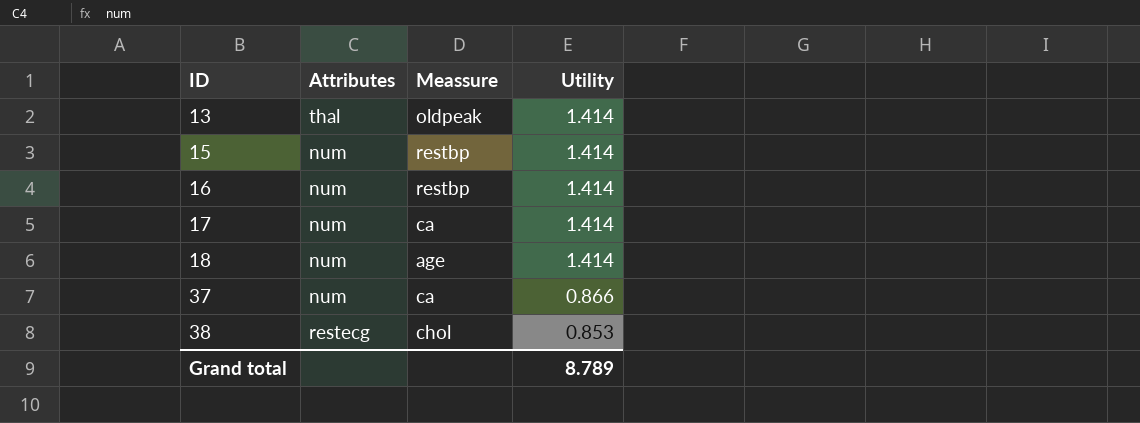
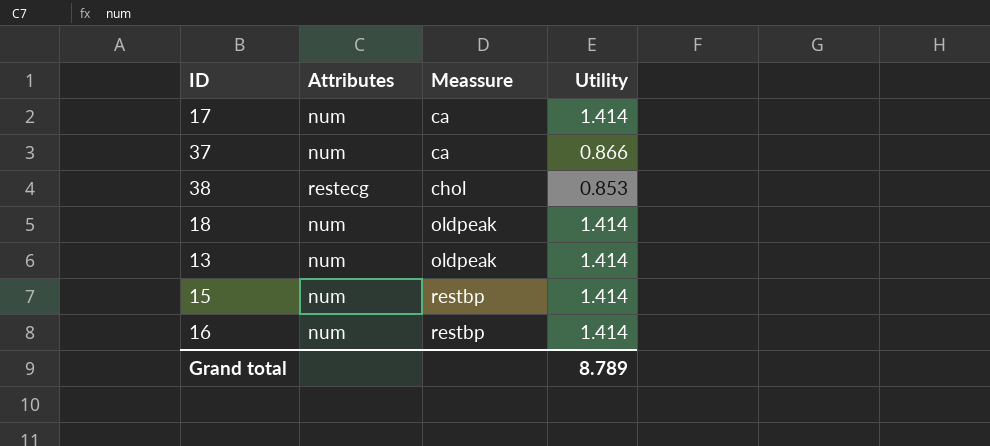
row order: ID ascending -> Meassure ascending
18 | Meassure: age -> oldpeak
13 | Attributes: thal -> num

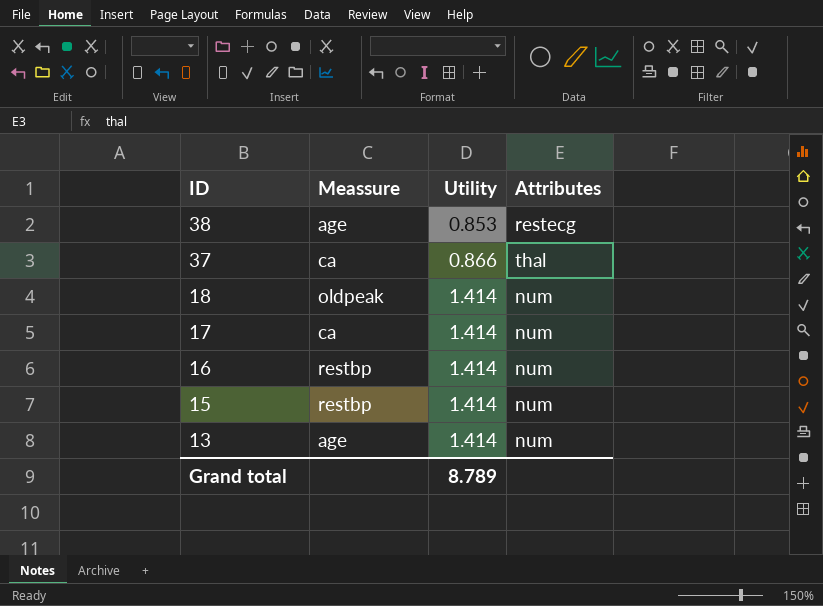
row order: Meassure ascending -> ID descending
column Attributes | position: 2 -> 4
38 | Meassure: chol -> age
37 | Attributes: num -> thal
13 | Meassure: oldpeak -> age

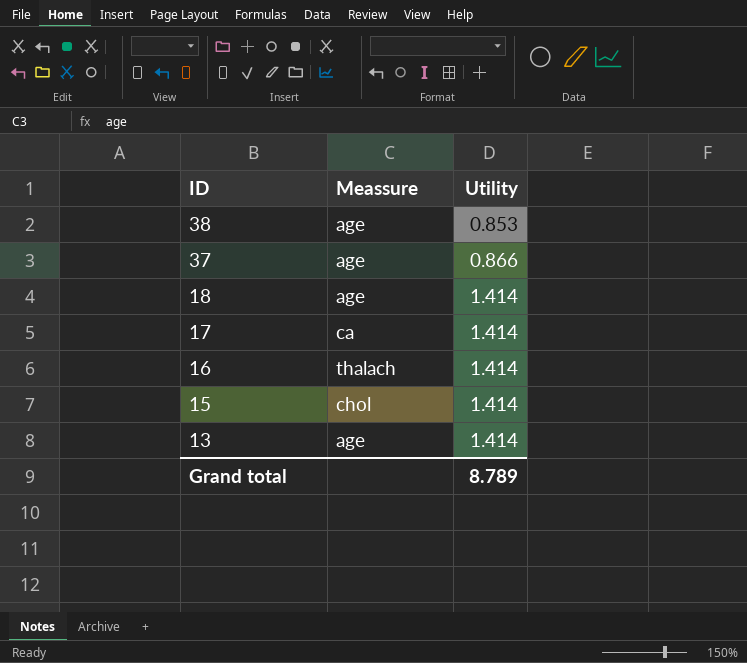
column Attributes | position: 4 -> none
37 | Meassure: ca -> age
18 | Meassure: oldpeak -> age
16 | Meassure: restbp -> thalach
15 | Meassure: restbp -> chol

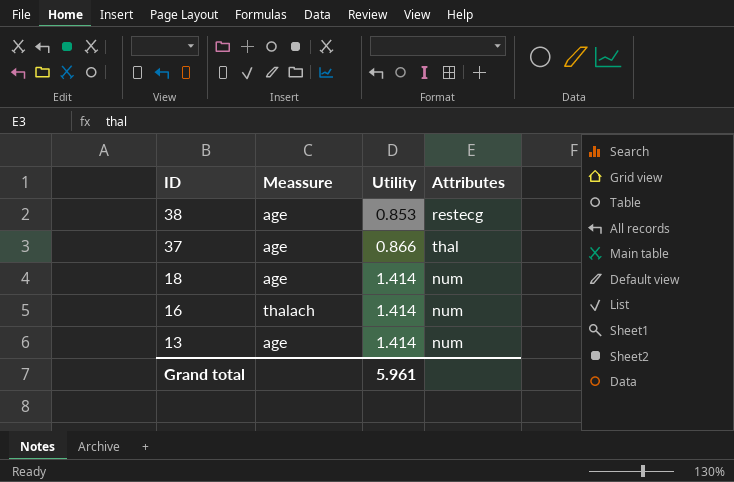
column Attributes | position: none -> 4
row 17: ca | 1.414 -> none
row 15: chol | 1.414 -> none
Grand total | Utility: 8.789 -> 5.961

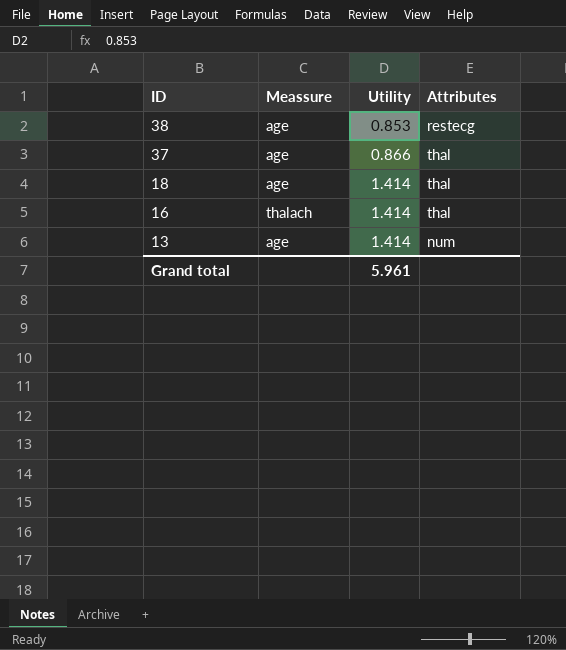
18 | Attributes: num -> thal
16 | Attributes: num -> thal

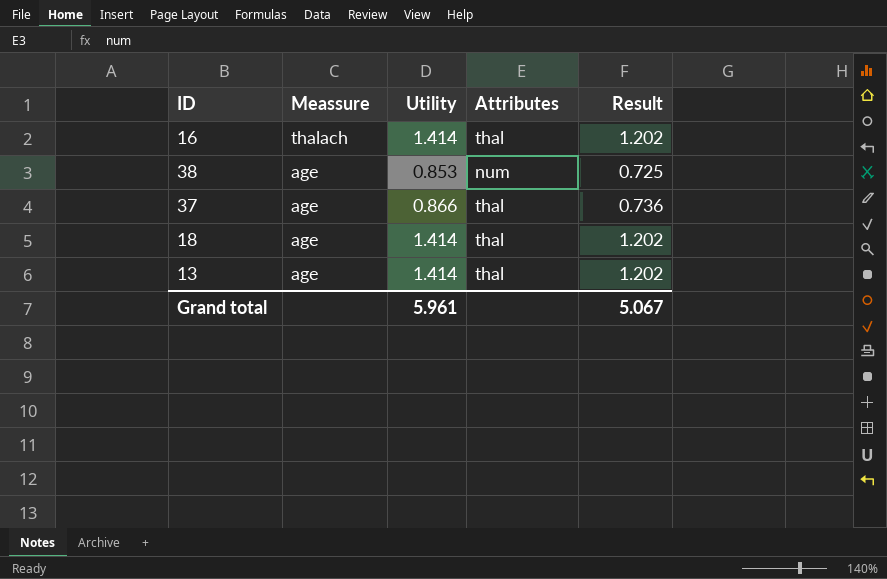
row order: ID descending -> Meassure descending
column Result | formula: none -> [Utility] * 0.85
38 | Attributes: restecg -> num
13 | Attributes: num -> thal

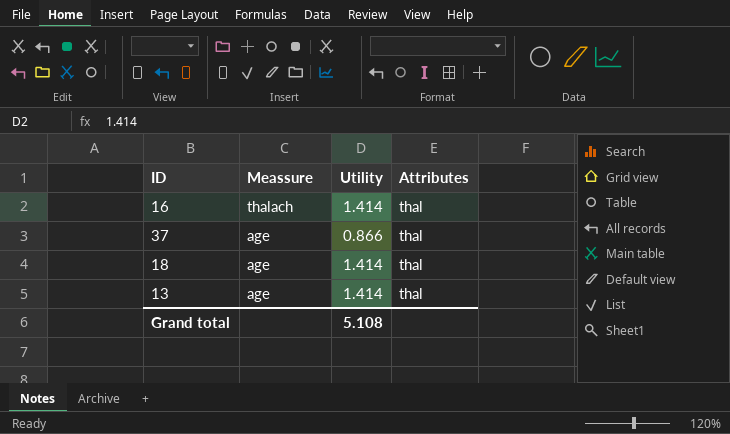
column Result | formula: [Utility] * 0.85 -> none
row 38: age | 0.853 | num | 0.725 -> none
Grand total | Utility: 5.961 -> 5.108

